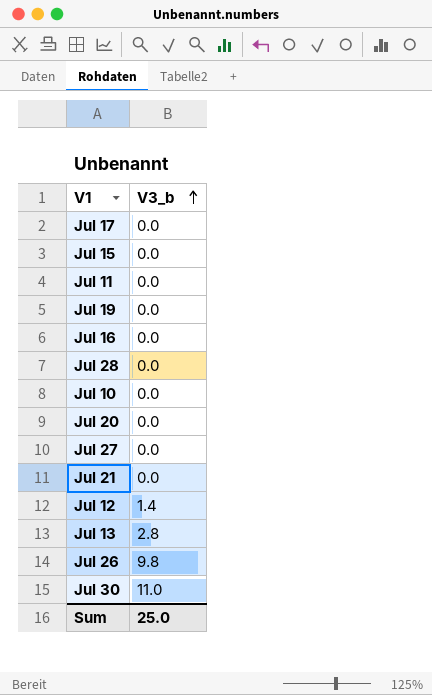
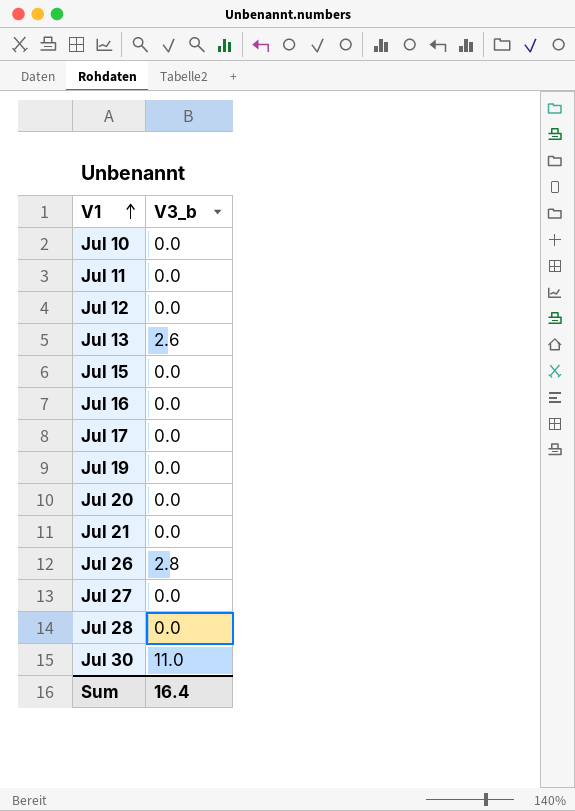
row order: V3_b ascending -> V1 ascending
Jul 12 | V3_b: 1.4 -> 0.0
Jul 13 | V3_b: 2.8 -> 2.6
Jul 26 | V3_b: 9.8 -> 2.8
Sum | V3_b: 25.0 -> 16.4

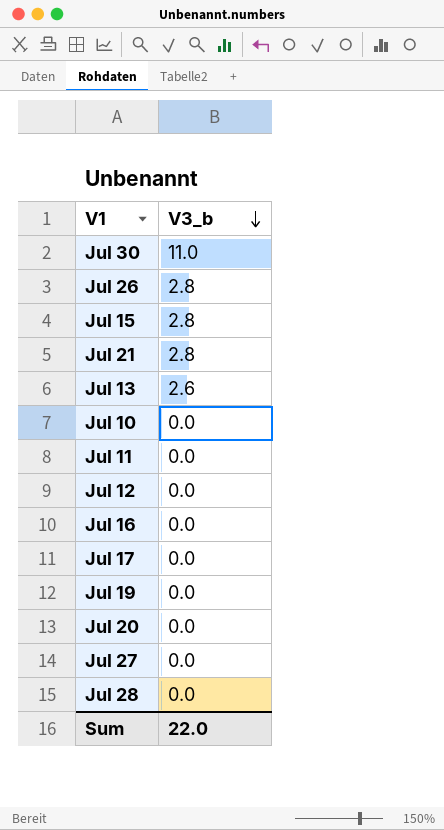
row order: V1 ascending -> V3_b descending
Jul 15 | V3_b: 0.0 -> 2.8
Jul 21 | V3_b: 0.0 -> 2.8
Sum | V3_b: 16.4 -> 22.0

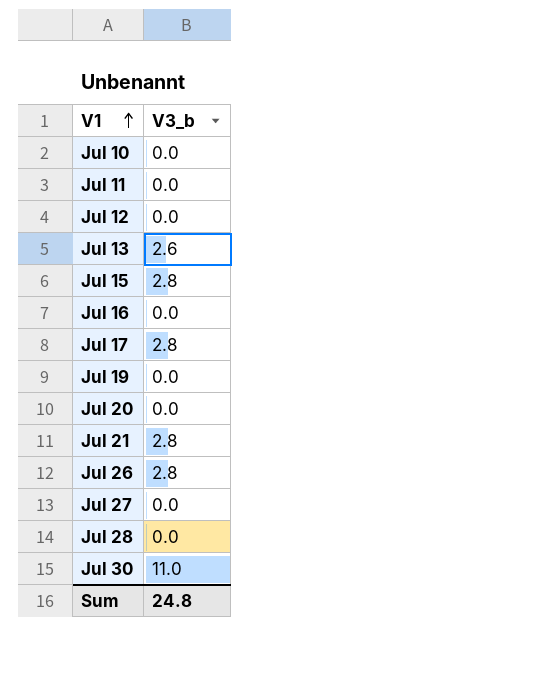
row order: V3_b descending -> V1 ascending
Jul 17 | V3_b: 0.0 -> 2.8
Sum | V3_b: 22.0 -> 24.8

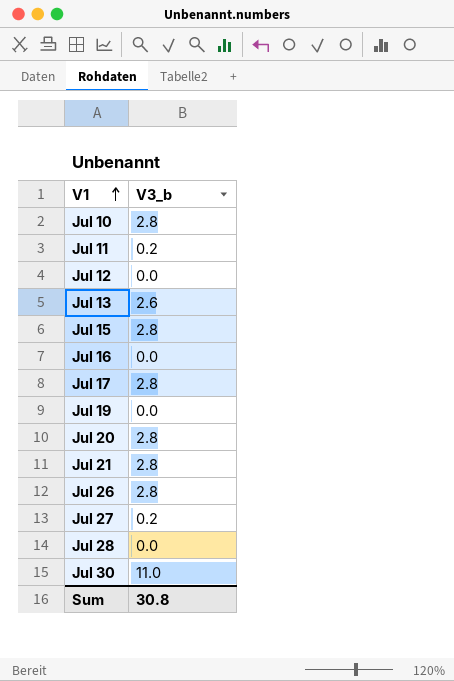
Jul 10 | V3_b: 0.0 -> 2.8
Jul 11 | V3_b: 0.0 -> 0.2
Jul 20 | V3_b: 0.0 -> 2.8
Jul 27 | V3_b: 0.0 -> 0.2
Sum | V3_b: 24.8 -> 30.8

